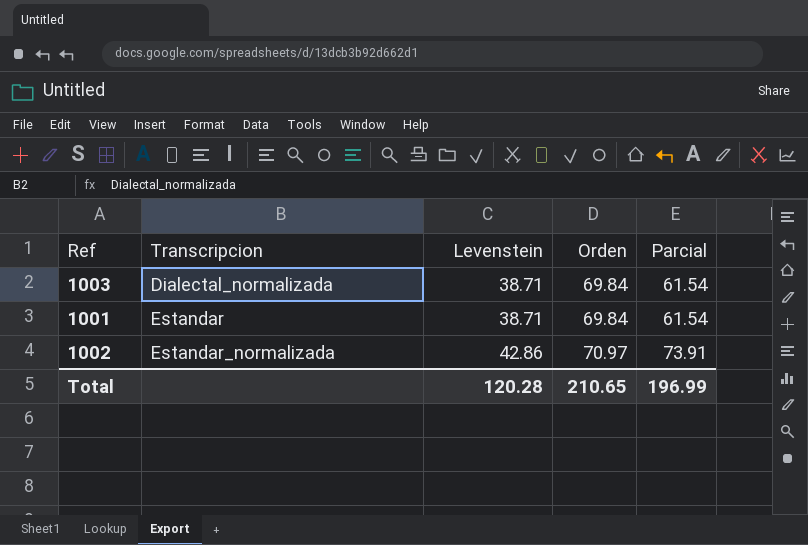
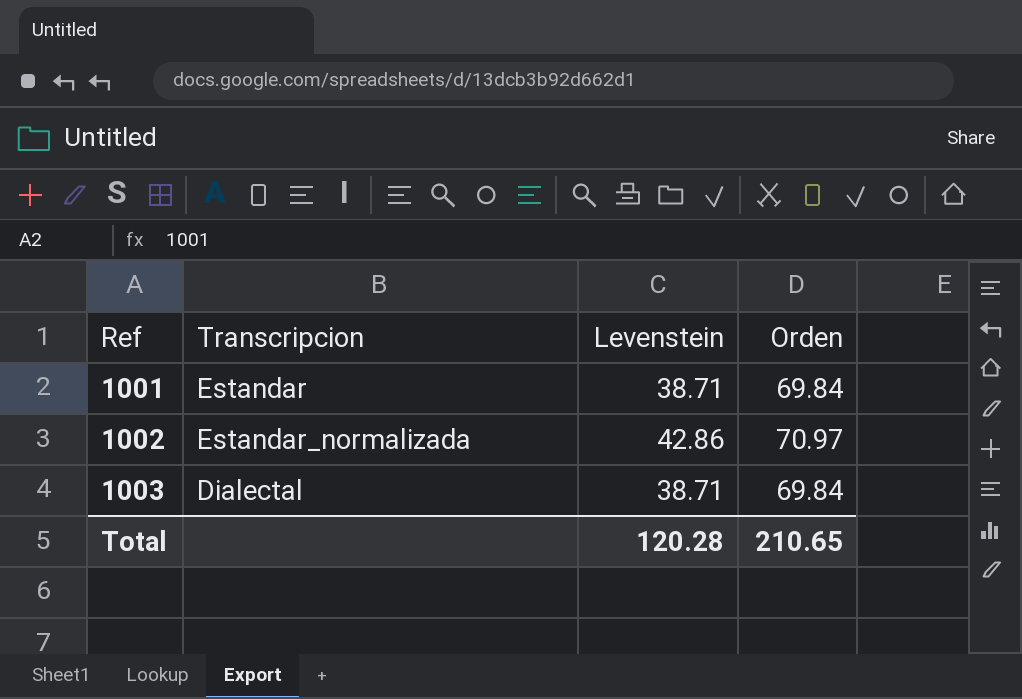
row order: Transcripcion ascending -> Ref ascending
column Parcial | position: 5 -> none
1003 | Transcripcion: Dialectal_normalizada -> Dialectal

